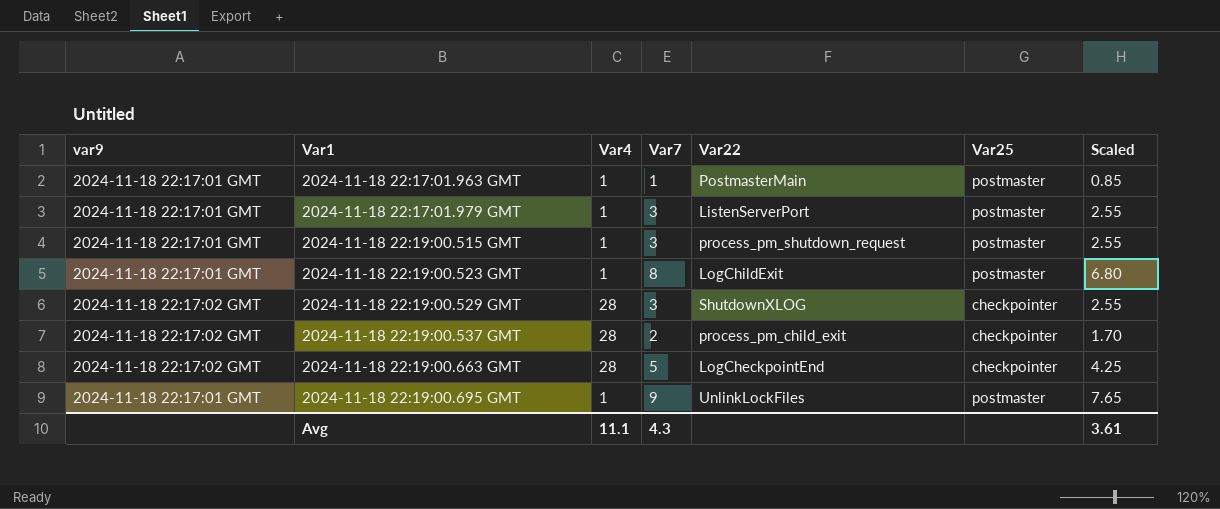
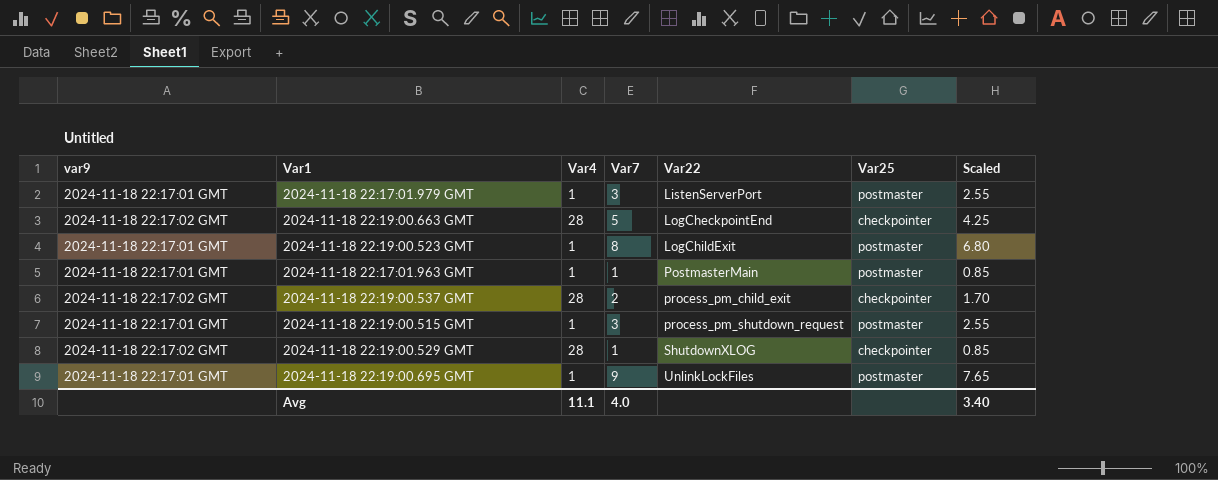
row order: Var1 ascending -> Var22 ascending
2024-11-18 22:19:00.529 GMT | Var7: 3 -> 1
2024-11-18 22:19:00.529 GMT | Scaled: 2.55 -> 0.85
Avg | Var7: 4.3 -> 4.0
Avg | Scaled: 3.61 -> 3.40

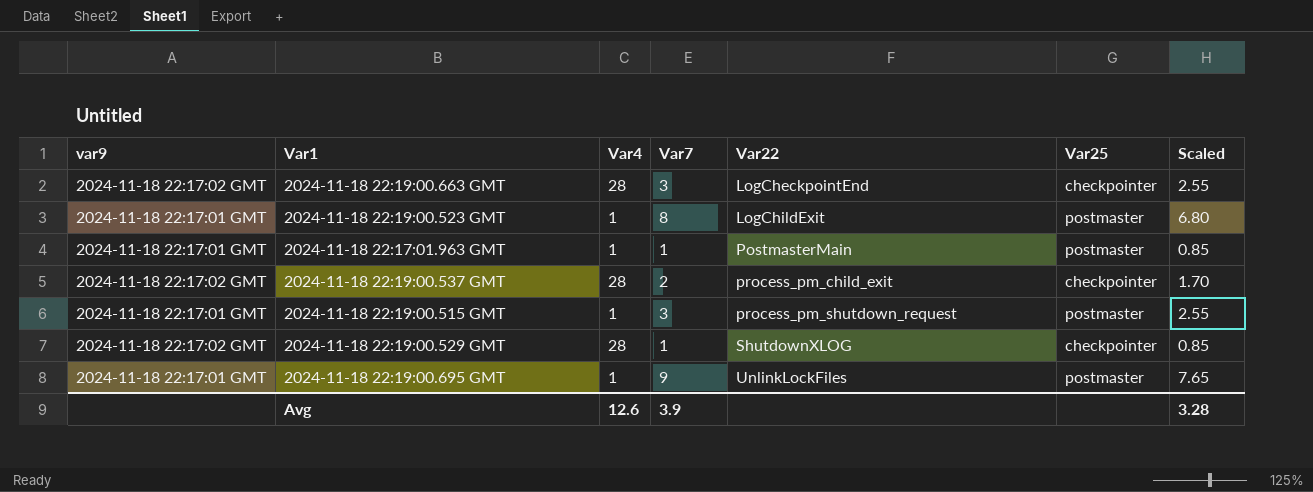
row 2024-11-18 22:17:01.979 GMT: 2024-11-18 22:17:01 GMT | 1 | 3 | ListenServerPort | postmaster | 2.55 -> none
2024-11-18 22:19:00.663 GMT | Var7: 5 -> 3
2024-11-18 22:19:00.663 GMT | Scaled: 4.25 -> 2.55
Avg | Var4: 11.1 -> 12.6
Avg | Var7: 4.0 -> 3.9
Avg | Scaled: 3.40 -> 3.28

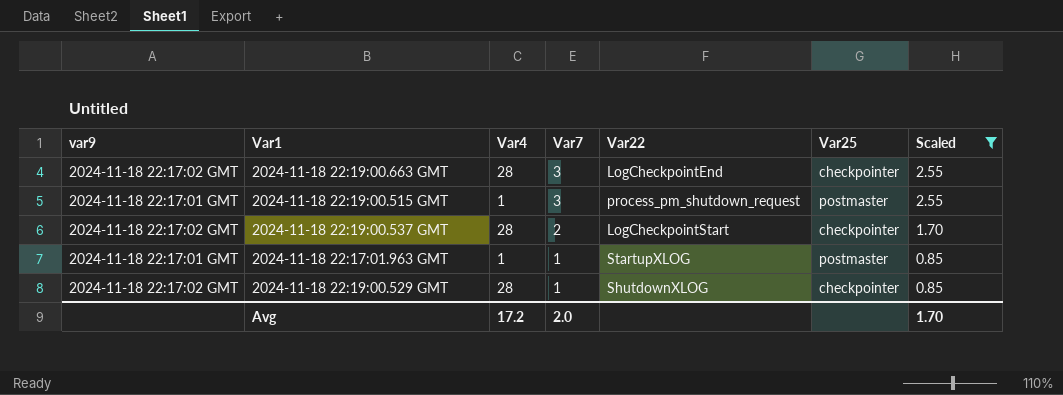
filter: none -> Scaled <= 2.55
row order: Var22 ascending -> Var7 descending
2024-11-18 22:19:00.537 GMT | Var22: process_pm_child_exit -> LogCheckpointStart
2024-11-18 22:17:01.963 GMT | Var22: PostmasterMain -> StartupXLOG
Avg | Var4: 12.6 -> 17.2
Avg | Var7: 3.9 -> 2.0
Avg | Scaled: 3.28 -> 1.70

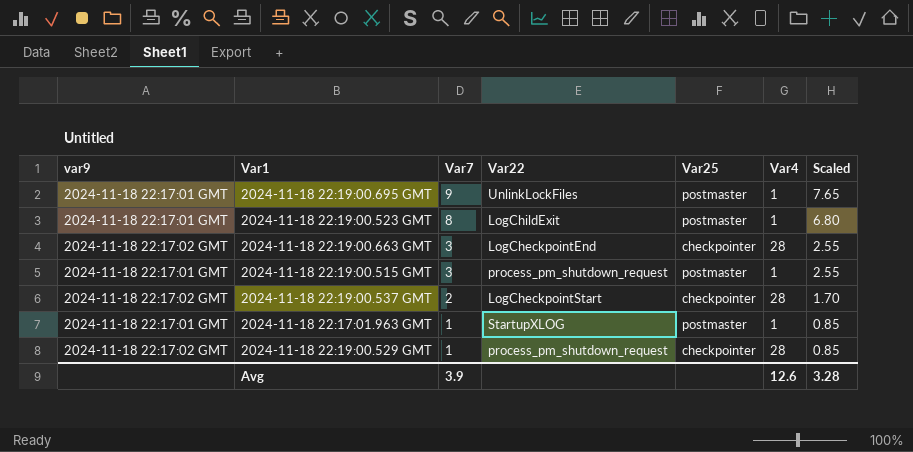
filter: Scaled <= 2.55 -> none
column Var4 | position: 3 -> 6
2024-11-18 22:19:00.529 GMT | Var22: ShutdownXLOG -> process_pm_shutdown_request
Avg | Var7: 2.0 -> 3.9
Avg | Var4: 17.2 -> 12.6
Avg | Scaled: 1.70 -> 3.28

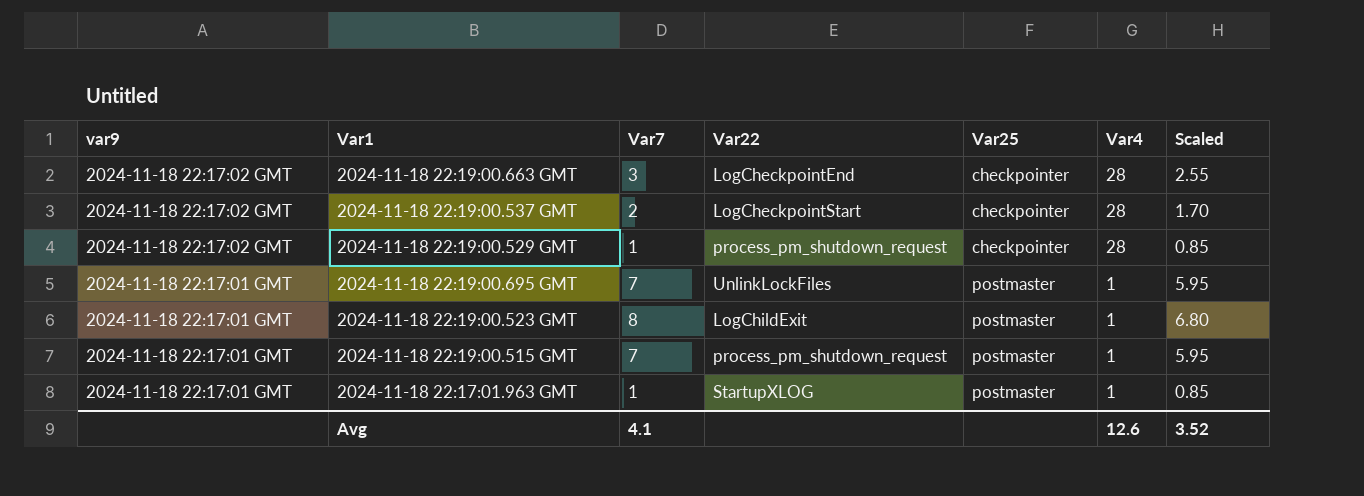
row order: Var7 descending -> var9 descending
2024-11-18 22:19:00.695 GMT | Var7: 9 -> 7
2024-11-18 22:19:00.695 GMT | Scaled: 7.65 -> 5.95
2024-11-18 22:19:00.515 GMT | Var7: 3 -> 7
2024-11-18 22:19:00.515 GMT | Scaled: 2.55 -> 5.95
Avg | Var7: 3.9 -> 4.1
Avg | Scaled: 3.28 -> 3.52

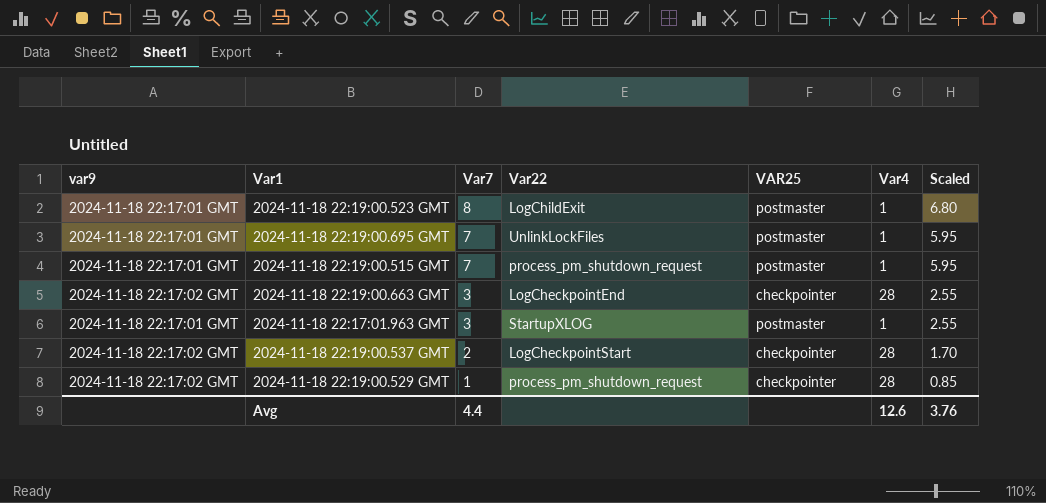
row order: var9 descending -> Var7 descending
column name: Var25 -> VAR25
2024-11-18 22:17:01.963 GMT | Var7: 1 -> 3
2024-11-18 22:17:01.963 GMT | Scaled: 0.85 -> 2.55
Avg | Var7: 4.1 -> 4.4
Avg | Scaled: 3.52 -> 3.76

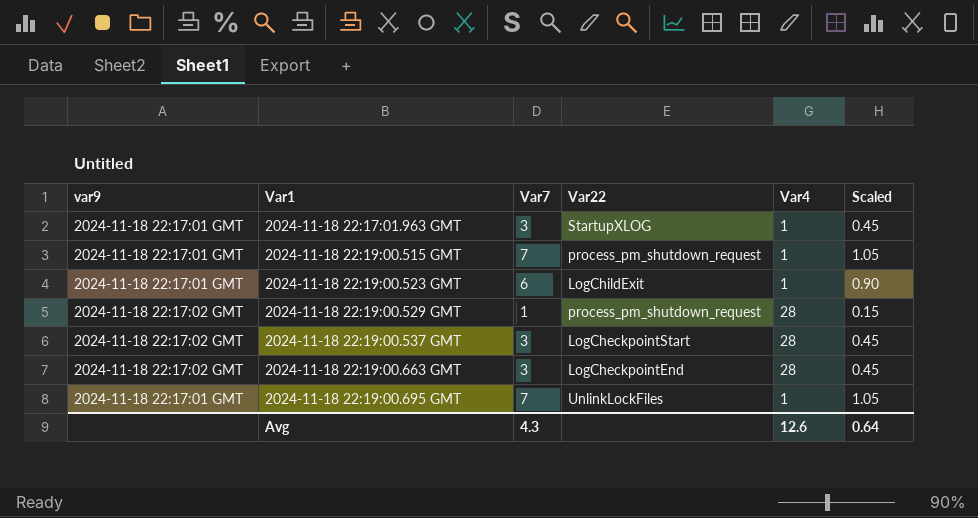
row order: Var7 descending -> Var1 ascending
column VAR25 | position: 5 -> none
column Scaled | formula: [Var7] * 0.85 -> [Var7] * 0.15
2024-11-18 22:19:00.523 GMT | Var7: 8 -> 6
2024-11-18 22:19:00.537 GMT | Var7: 2 -> 3
Avg | Var7: 4.4 -> 4.3
Avg | Scaled: 3.76 -> 0.64

